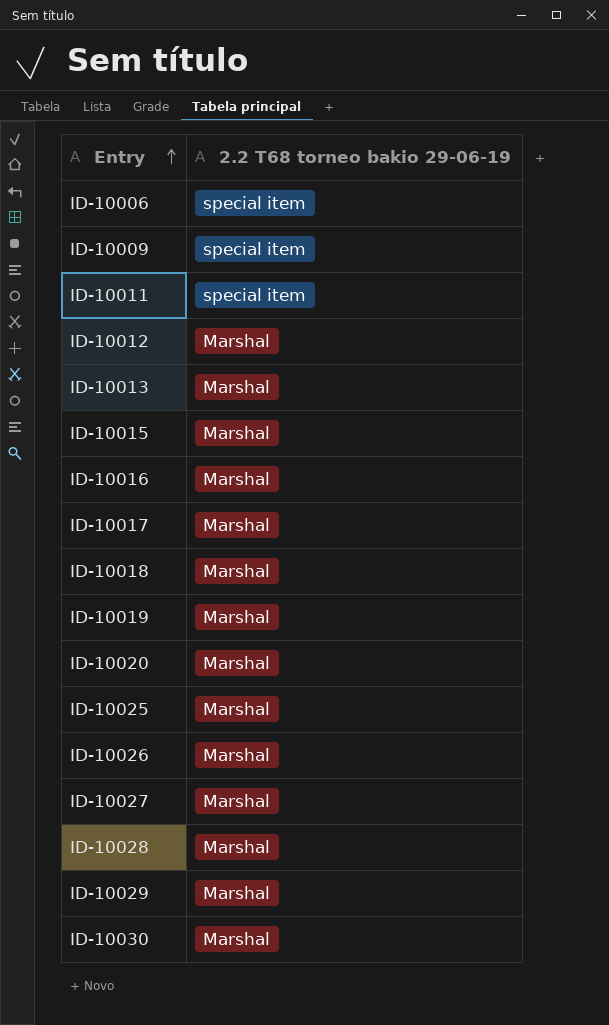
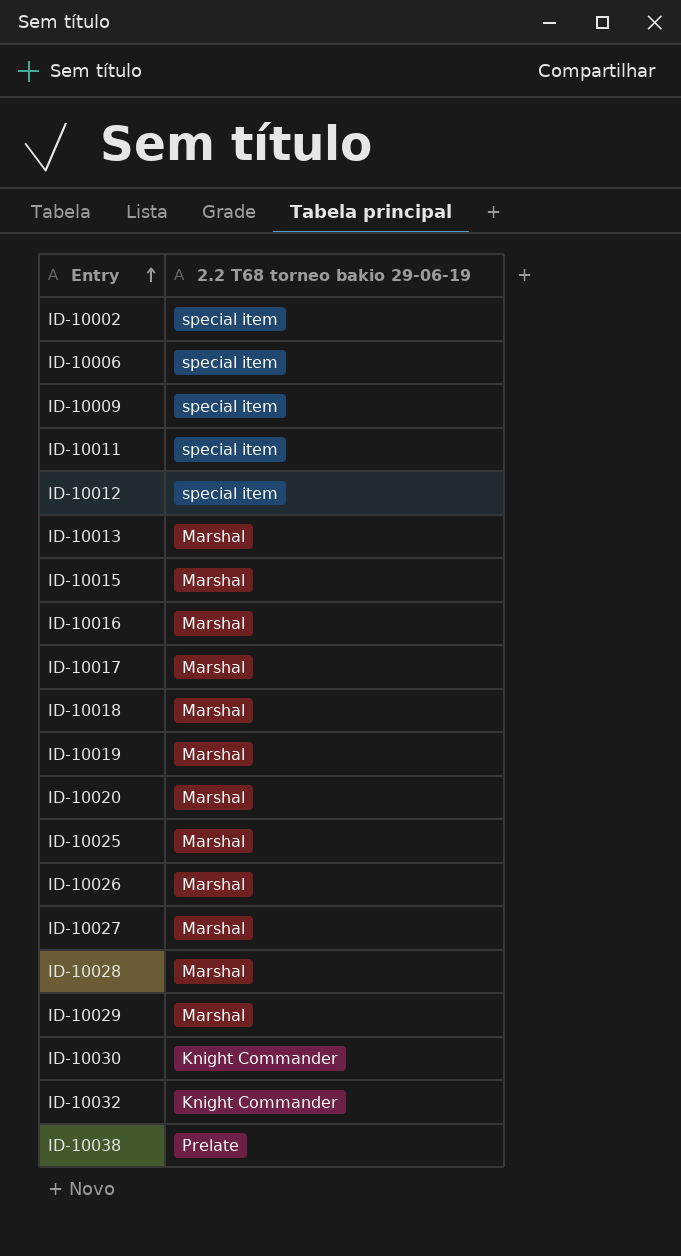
row ID-10002: none -> special item
ID-10012 | 2.2 T68 torneo bakio 29-06-19: Marshal -> special item
ID-10030 | 2.2 T68 torneo bakio 29-06-19: Marshal -> Knight Commander
row ID-10032: none -> Knight Commander
row ID-10038: none -> Prelate

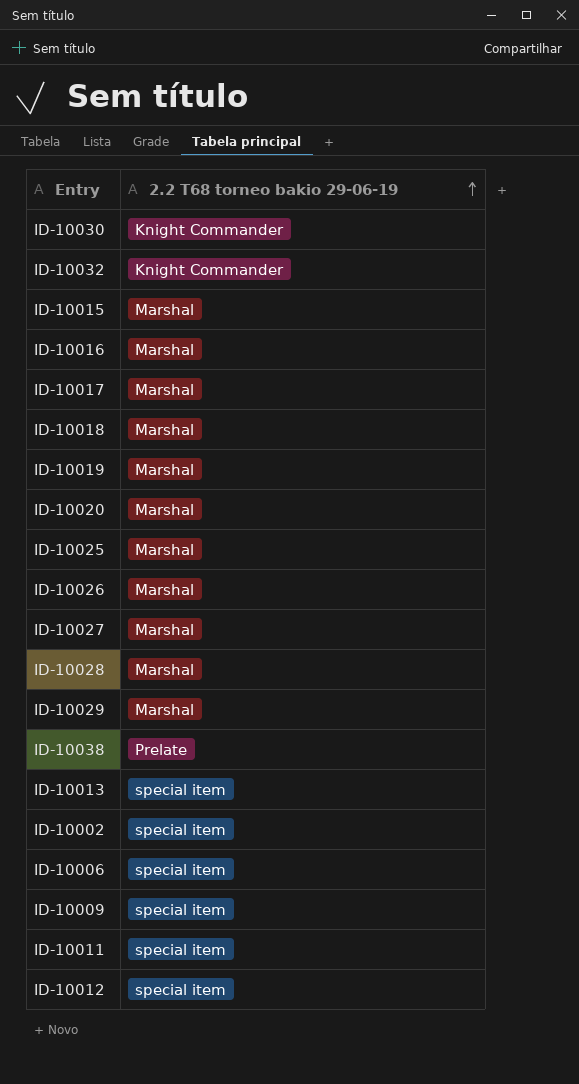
row order: Entry ascending -> 2.2 T68 torneo bakio 29-06-19 ascending
ID-10013 | 2.2 T68 torneo bakio 29-06-19: Marshal -> special item

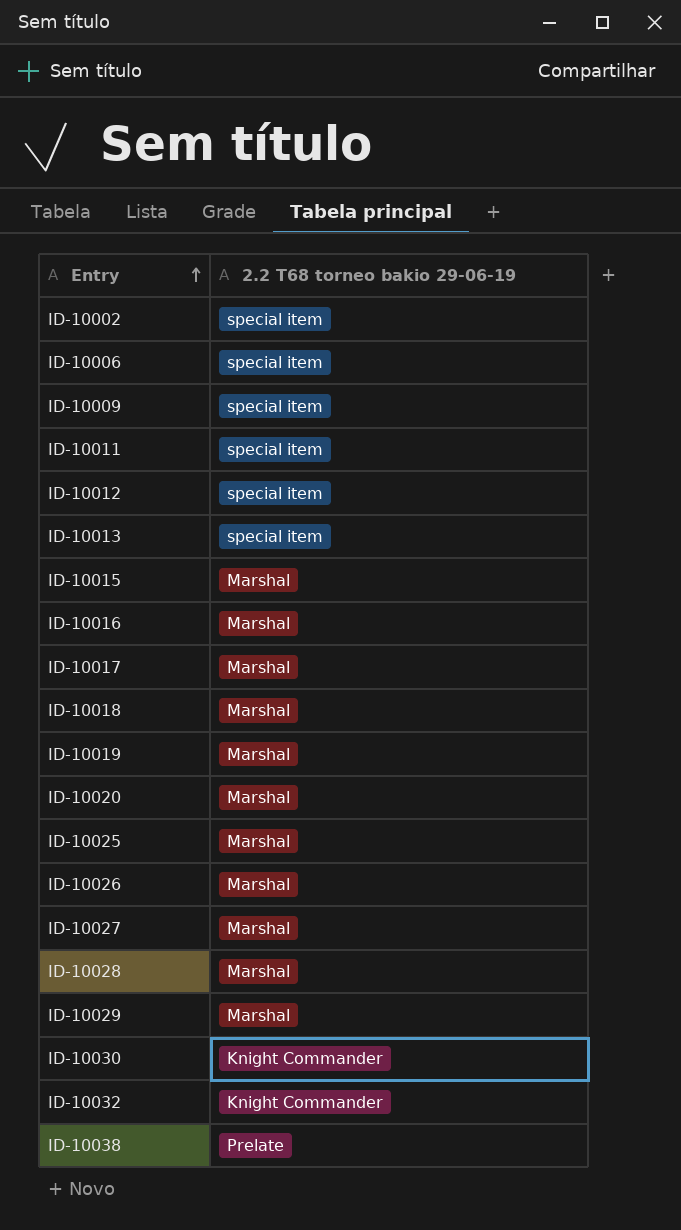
row order: 2.2 T68 torneo bakio 29-06-19 ascending -> Entry ascending

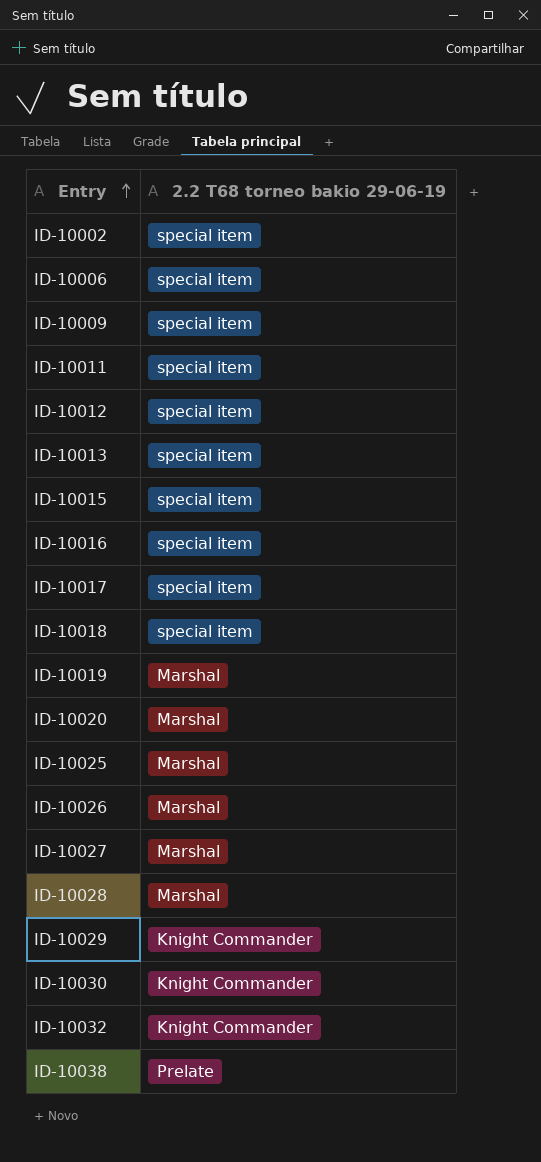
ID-10015 | 2.2 T68 torneo bakio 29-06-19: Marshal -> special item
ID-10016 | 2.2 T68 torneo bakio 29-06-19: Marshal -> special item
ID-10017 | 2.2 T68 torneo bakio 29-06-19: Marshal -> special item
ID-10018 | 2.2 T68 torneo bakio 29-06-19: Marshal -> special item
ID-10029 | 2.2 T68 torneo bakio 29-06-19: Marshal -> Knight Commander

